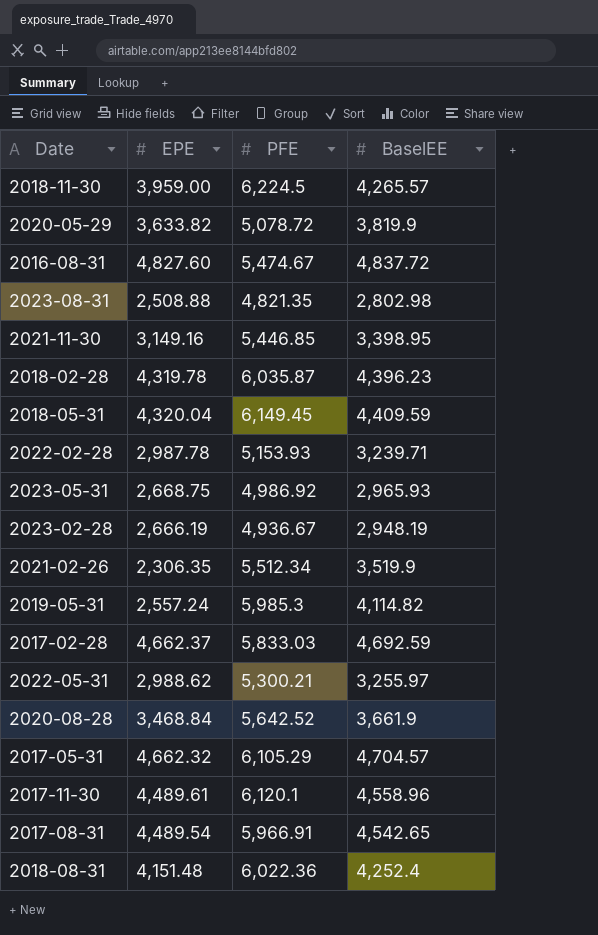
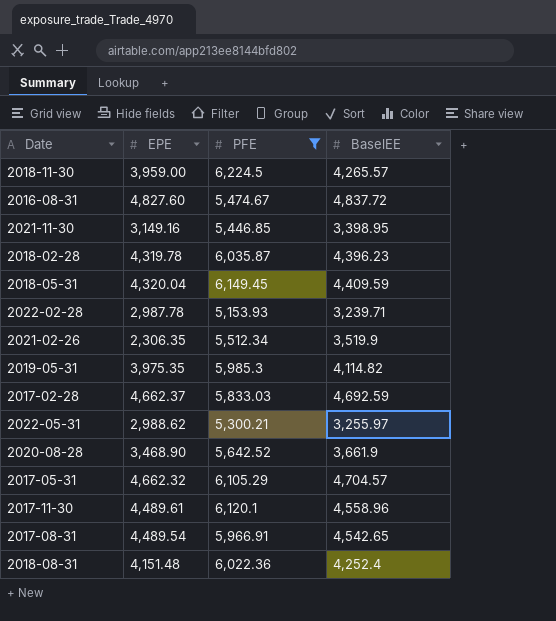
filter: none -> PFE >= 5,153.93
2019-05-31 | EPE: 2,557.24 -> 3,975.35
2020-08-28 | EPE: 3,468.84 -> 3,468.90

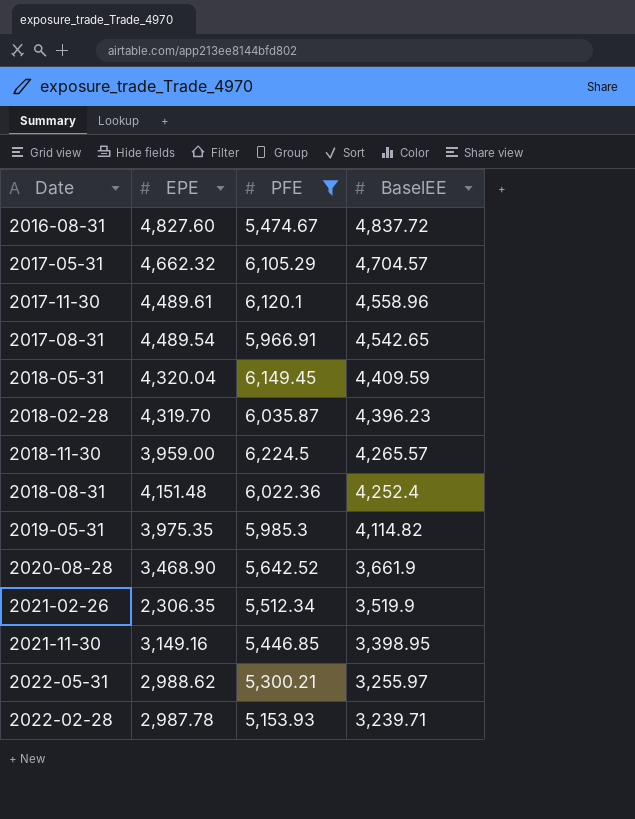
row order: none -> BaselEE descending
row 2017-02-28: 4,662.37 | 5,833.03 | 4,692.59 -> none
2018-02-28 | EPE: 4,319.78 -> 4,319.70

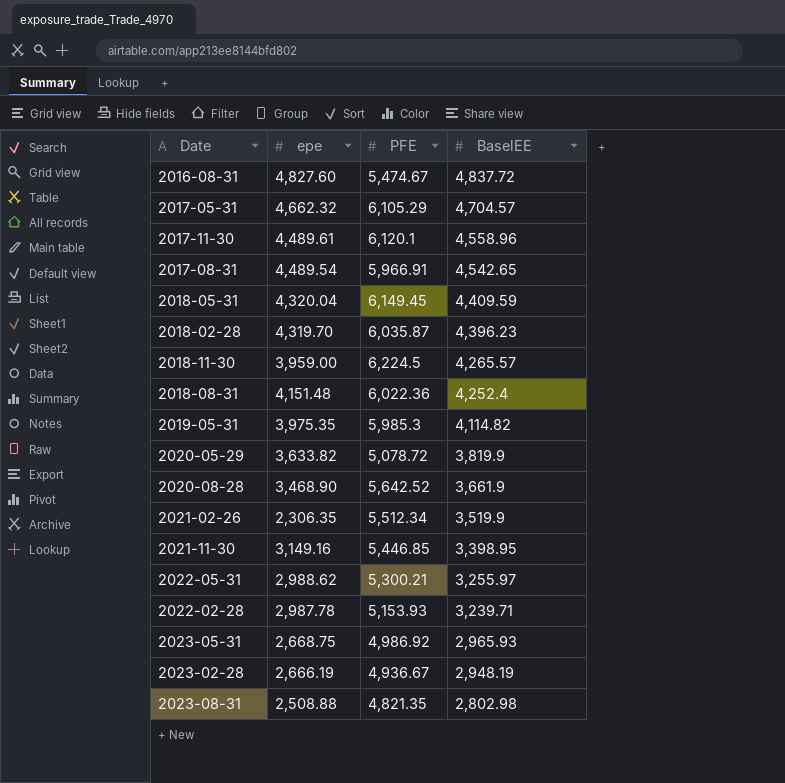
filter: PFE >= 5,153.93 -> none
column name: EPE -> epe

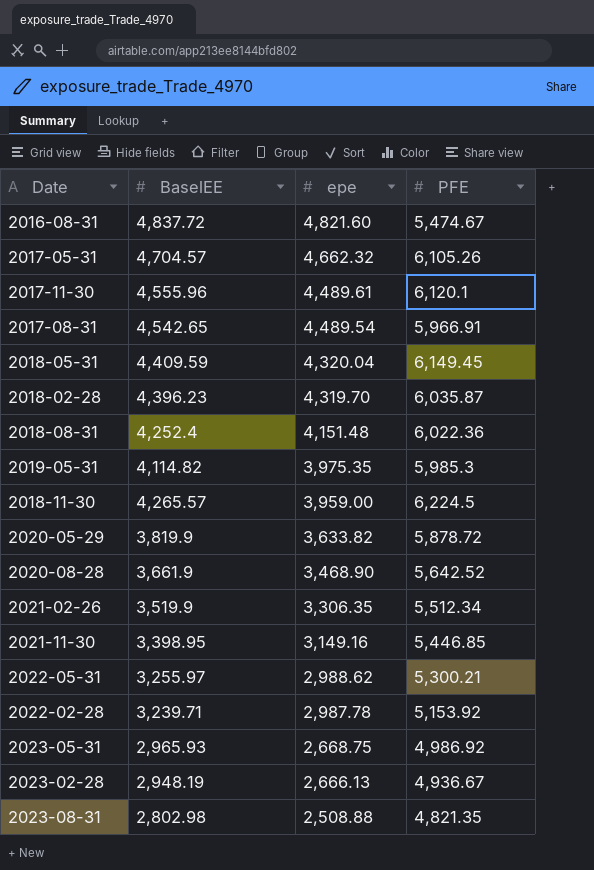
row order: BaselEE descending -> epe descending
column BaselEE | position: 4 -> 2
2016-08-31 | epe: 4,827.60 -> 4,821.60
2017-05-31 | PFE: 6,105.29 -> 6,105.26
2017-11-30 | BaselEE: 4,558.96 -> 4,555.96
2020-05-29 | PFE: 5,078.72 -> 5,878.72
2021-02-26 | epe: 2,306.35 -> 3,306.35
2022-02-28 | PFE: 5,153.93 -> 5,153.92
2023-02-28 | epe: 2,666.19 -> 2,666.13

